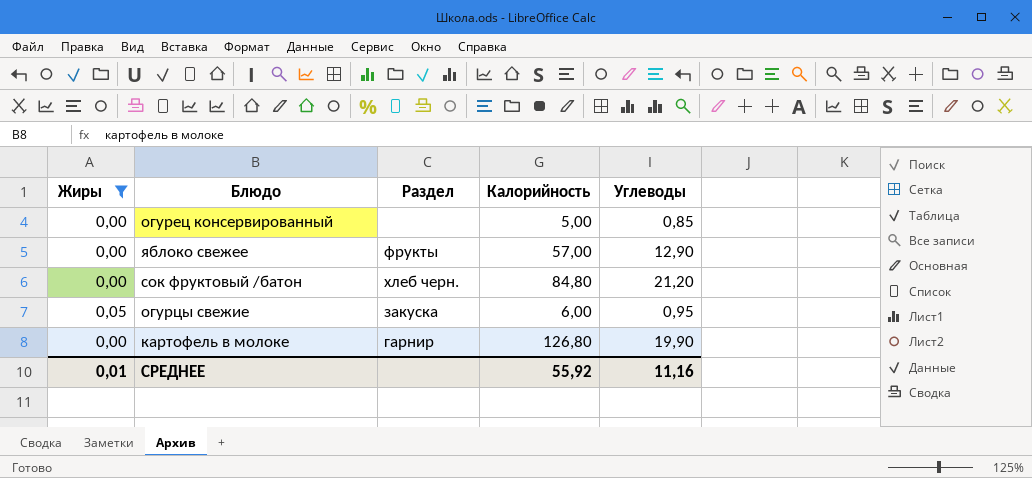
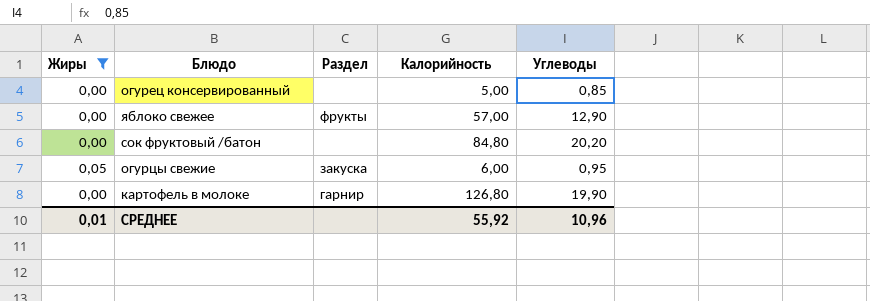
сок фруктовый /батон | Раздел: хлеб черн. -> none
сок фруктовый /батон | Углеводы: 21,20 -> 20,20
СРЕДНЕЕ | Углеводы: 11,16 -> 10,96

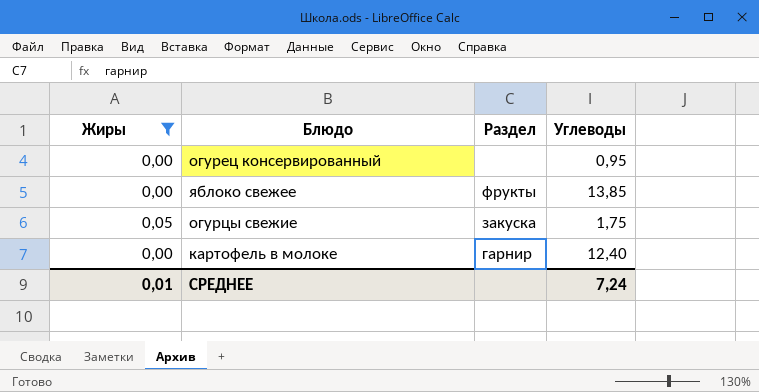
column Калорийность | position: 4 -> none
row сок фруктовый /батон: 0,00 | none | 84,80 | 20,20 -> none
огурец консервированный | Углеводы: 0,85 -> 0,95
яблоко свежее | Углеводы: 12,90 -> 13,85
огурцы свежие | Углеводы: 0,95 -> 1,75
картофель в молоке | Углеводы: 19,90 -> 12,40
СРЕДНЕЕ | Углеводы: 10,96 -> 7,24

